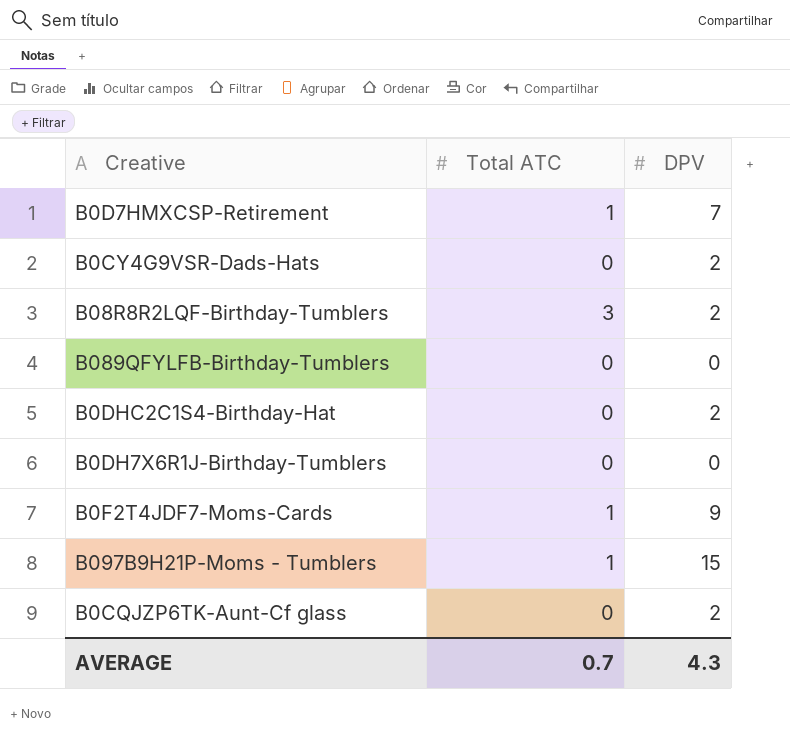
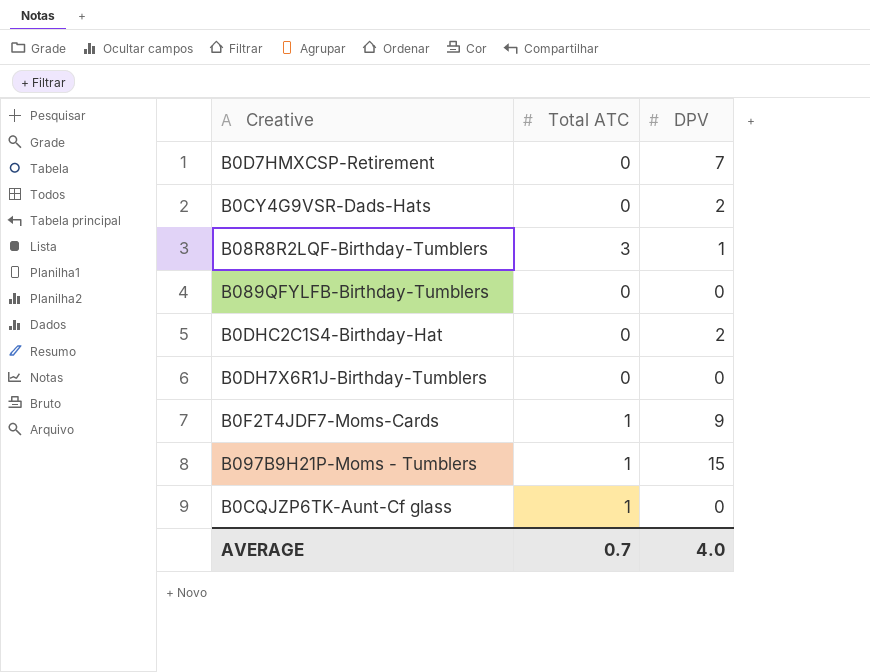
B0D7HMXCSP-Retirement | Total ATC: 1 -> 0
B08R8R2LQF-Birthday-Tumblers | DPV: 2 -> 1
B0CQJZP6TK-Aunt-Cf glass | Total ATC: 0 -> 1
B0CQJZP6TK-Aunt-Cf glass | DPV: 2 -> 0
AVERAGE | DPV: 4.3 -> 4.0

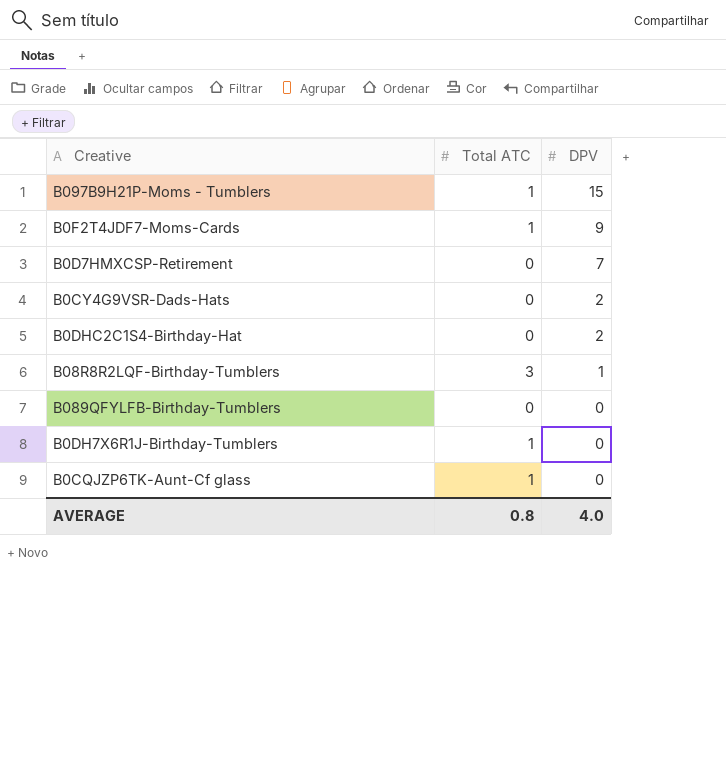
row order: none -> DPV descending
B0DH7X6R1J-Birthday-Tumblers | Total ATC: 0 -> 1
AVERAGE | Total ATC: 0.7 -> 0.8

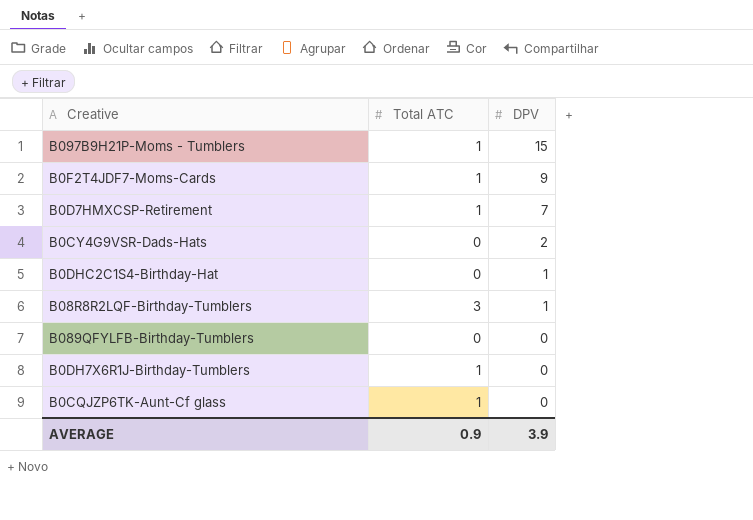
B0D7HMXCSP-Retirement | Total ATC: 0 -> 1
B0DHC2C1S4-Birthday-Hat | DPV: 2 -> 1
AVERAGE | Total ATC: 0.8 -> 0.9
AVERAGE | DPV: 4.0 -> 3.9

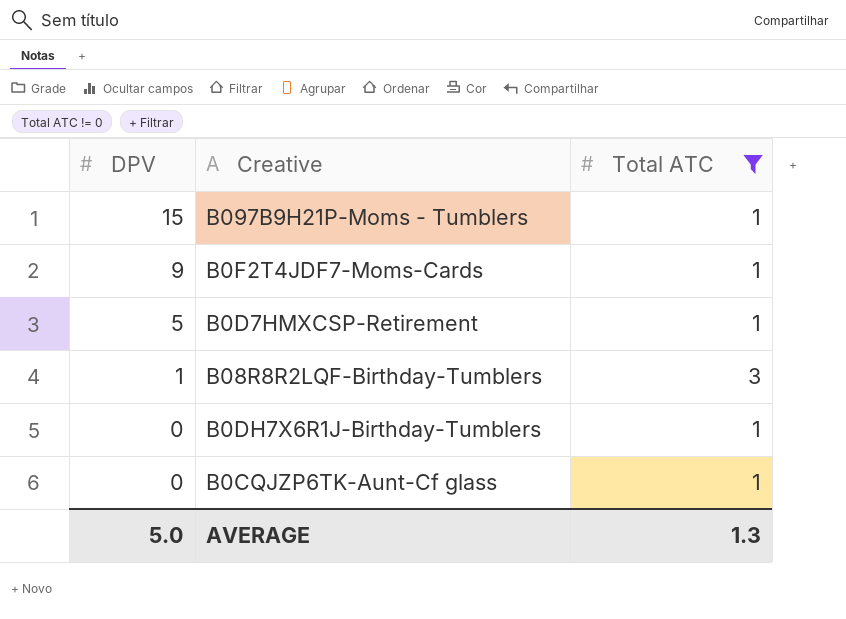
filter: none -> Total ATC != 0
column DPV | position: 3 -> 1
B0D7HMXCSP-Retirement | DPV: 7 -> 5
AVERAGE | DPV: 3.9 -> 5.0
AVERAGE | Total ATC: 0.9 -> 1.3

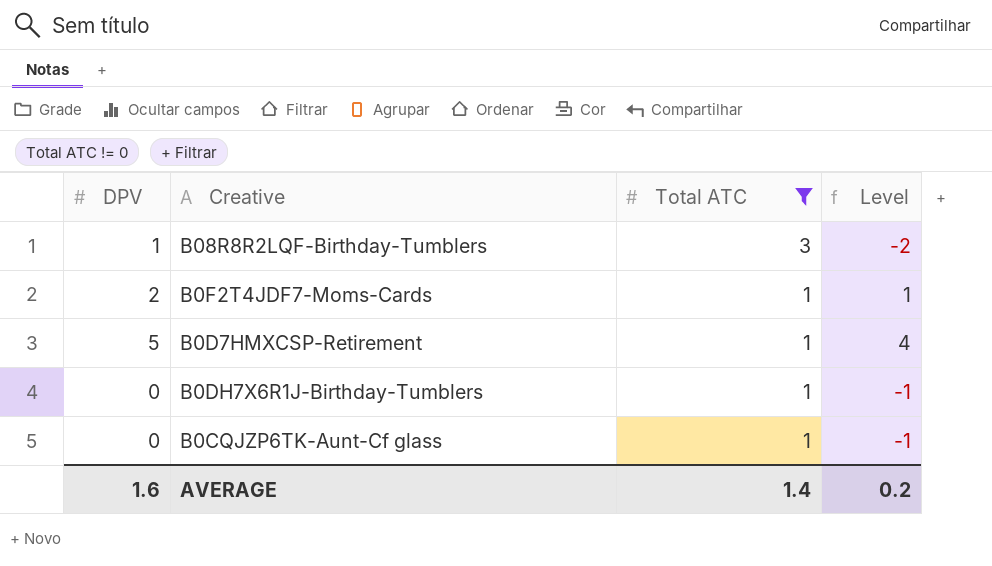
row order: DPV descending -> Total ATC descending
column Level | formula: none -> [DPV] - [Total ATC]
row B097B9H21P-Moms - Tumblers: 15 | 1 -> none
B0F2T4JDF7-Moms-Cards | DPV: 9 -> 2
AVERAGE | DPV: 5.0 -> 1.6
AVERAGE | Total ATC: 1.3 -> 1.4

